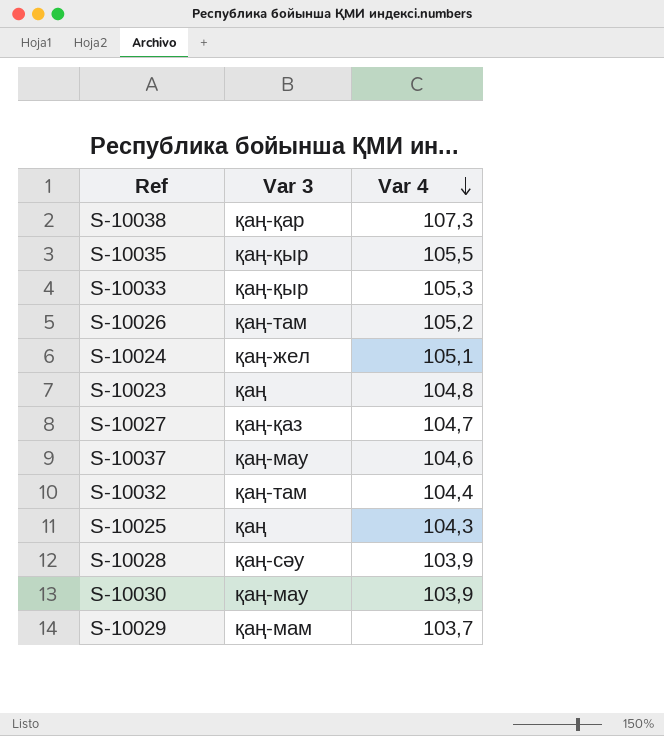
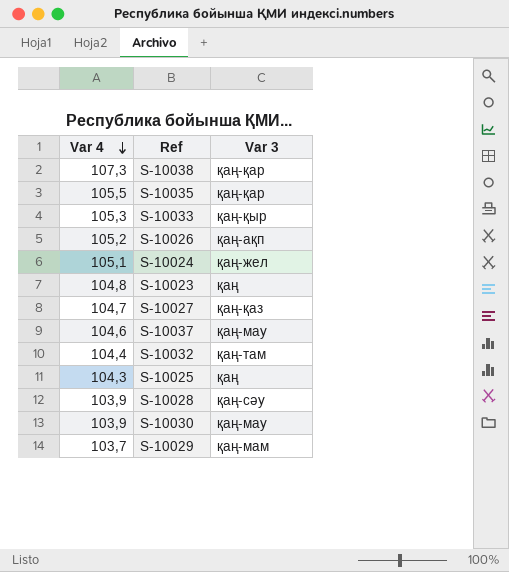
column Var 4 | position: 3 -> 1
S-10035 | Var 3: қаң-қыр -> қаң-қар
S-10026 | Var 3: қаң-там -> қаң-ақп

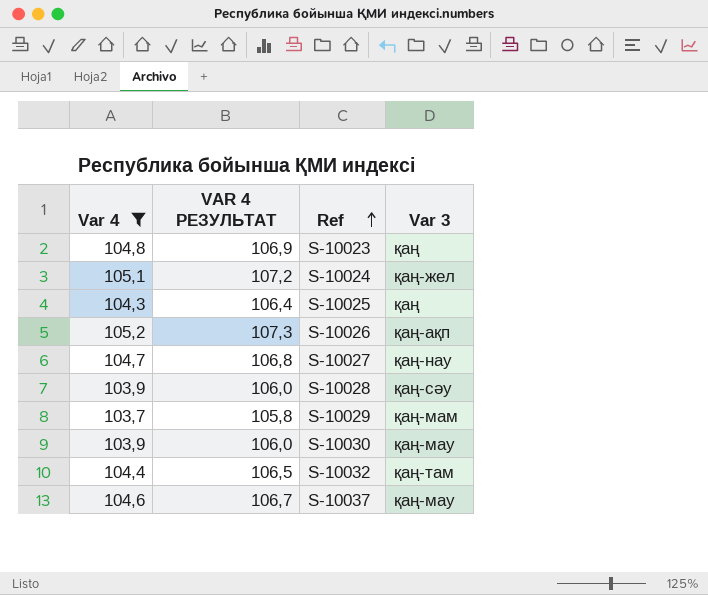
filter: none -> Var 4 <= 105,2
row order: Var 4 descending -> Ref ascending
column VAR 4 РЕЗУЛЬТАТ | formula: none -> [Var 4] * 1,02
S-10027 | Var 3: қаң-қаз -> қаң-нау

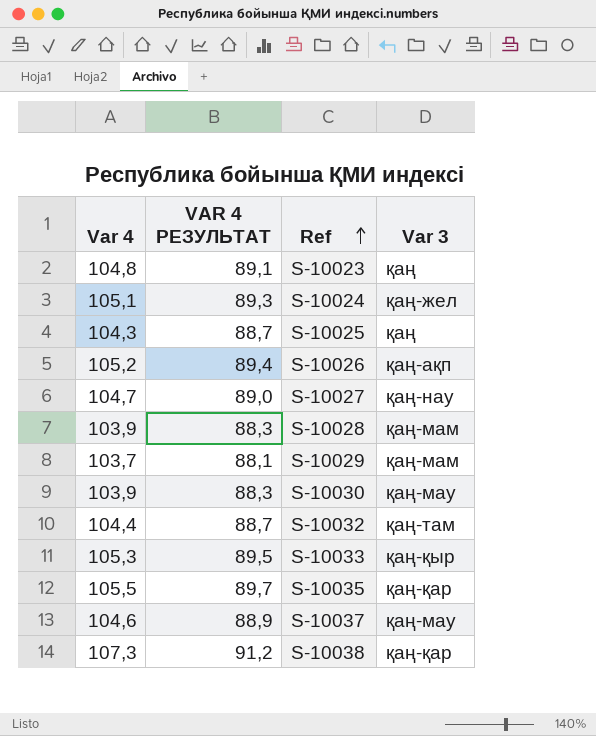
filter: Var 4 <= 105,2 -> none
column VAR 4 РЕЗУЛЬТАТ | formula: [Var 4] * 1,02 -> [Var 4] * 0,85
S-10028 | Var 3: қаң-сәу -> қаң-мам

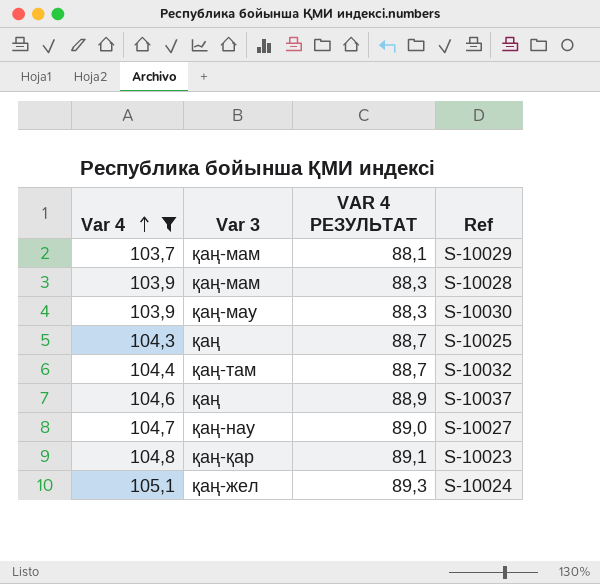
filter: none -> Var 4 <= 105,1
row order: Ref ascending -> Var 4 ascending
column Var 3 | position: 4 -> 2
S-10037 | Var 3: қаң-мау -> қаң
S-10023 | Var 3: қаң -> қаң-қар

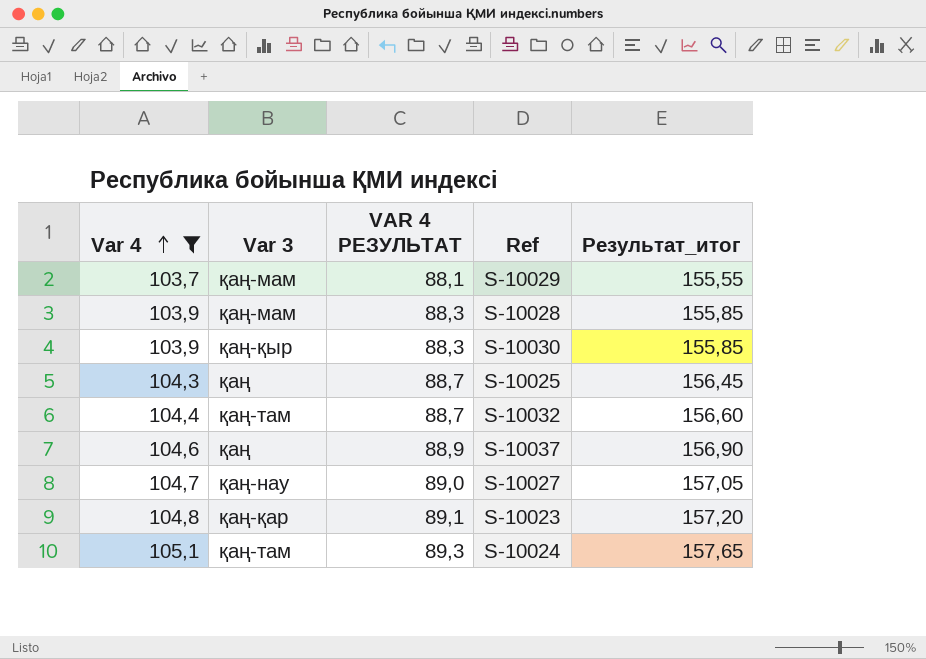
column Результат_итог | formula: none -> [Var 4] * 1,5
S-10030 | Var 3: қаң-мау -> қаң-қыр
S-10024 | Var 3: қаң-жел -> қаң-там

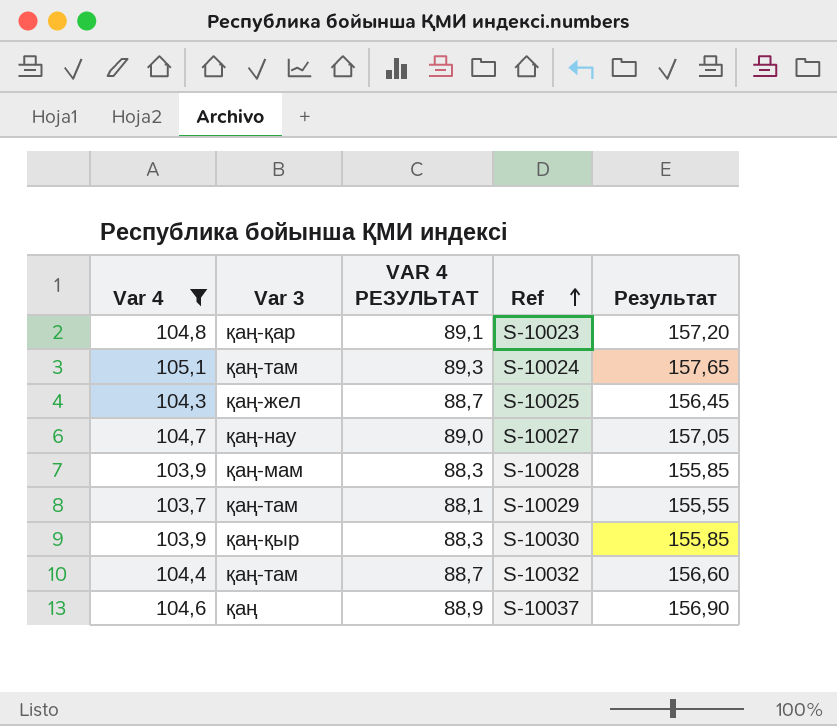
row order: Var 4 ascending -> Ref ascending
column name: Результат_итог -> Результат
S-10025 | Var 3: қаң -> қаң-жел
S-10029 | Var 3: қаң-мам -> қаң-там

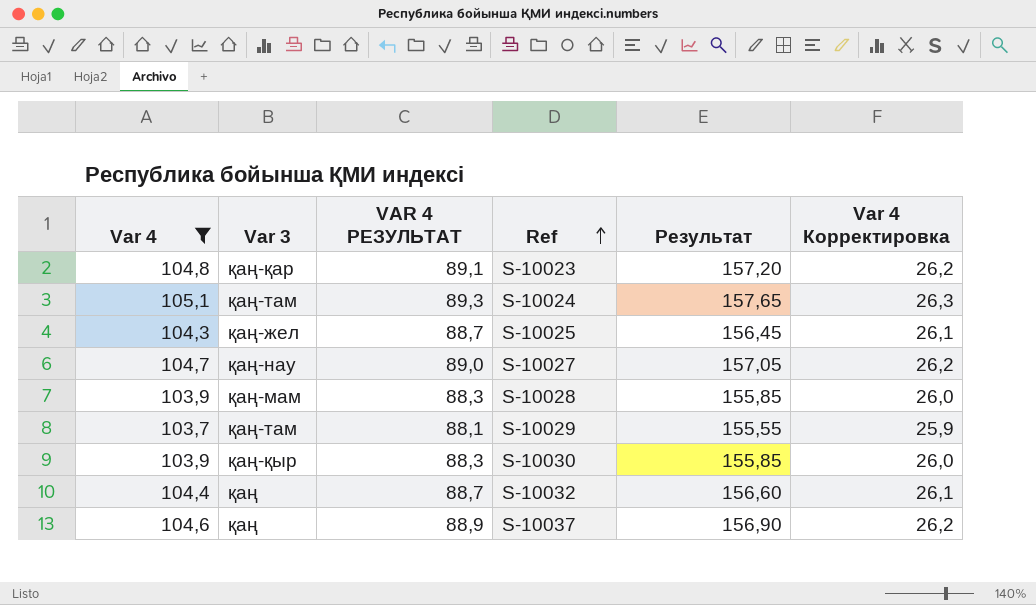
column Var 4 Корректировка | formula: none -> [Var 4] * 0,25
S-10032 | Var 3: қаң-там -> қаң

